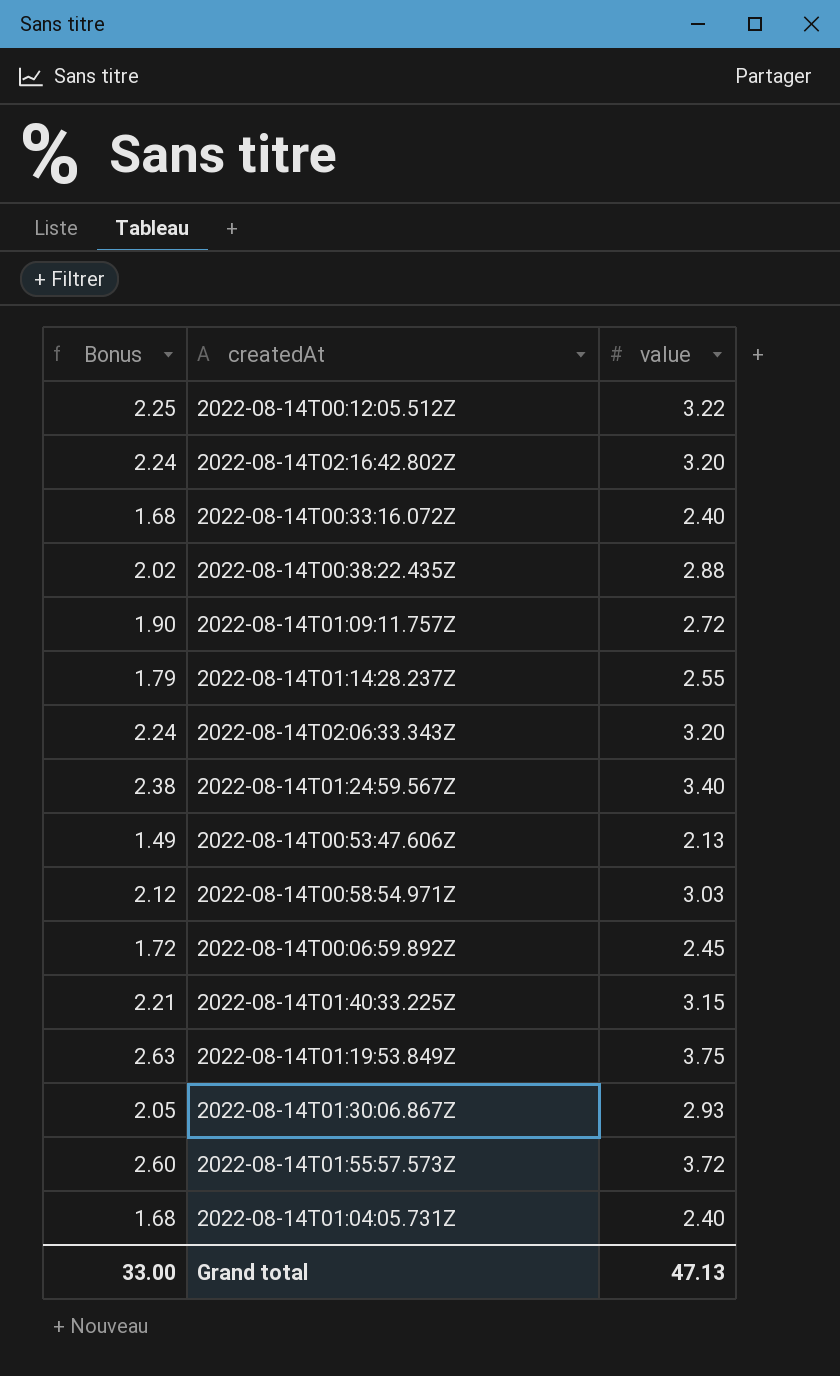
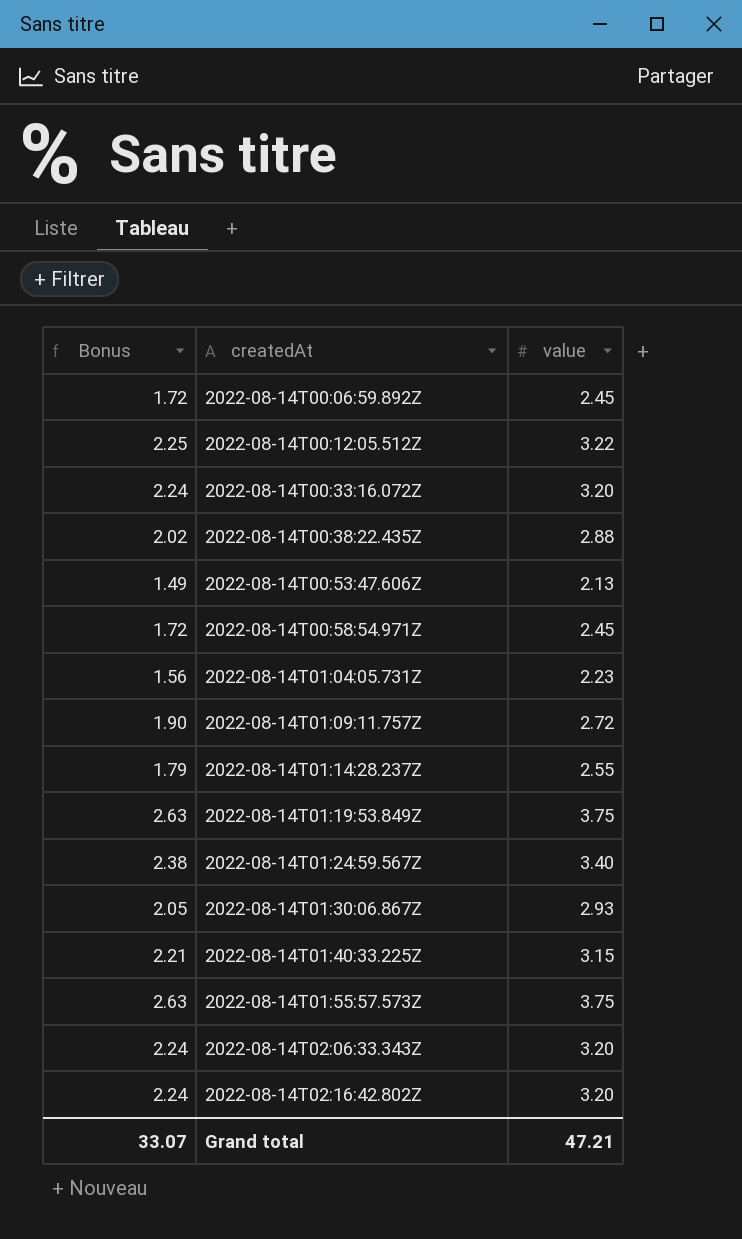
row order: none -> createdAt ascending
2022-08-14T00:33:16.072Z | Bonus: 1.68 -> 2.24
2022-08-14T00:33:16.072Z | value: 2.40 -> 3.20
2022-08-14T00:58:54.971Z | Bonus: 2.12 -> 1.72
2022-08-14T00:58:54.971Z | value: 3.03 -> 2.45
2022-08-14T01:04:05.731Z | Bonus: 1.68 -> 1.56
2022-08-14T01:04:05.731Z | value: 2.40 -> 2.23
2022-08-14T01:55:57.573Z | Bonus: 2.60 -> 2.63
2022-08-14T01:55:57.573Z | value: 3.72 -> 3.75
Grand total | Bonus: 33.00 -> 33.07
Grand total | value: 47.13 -> 47.21

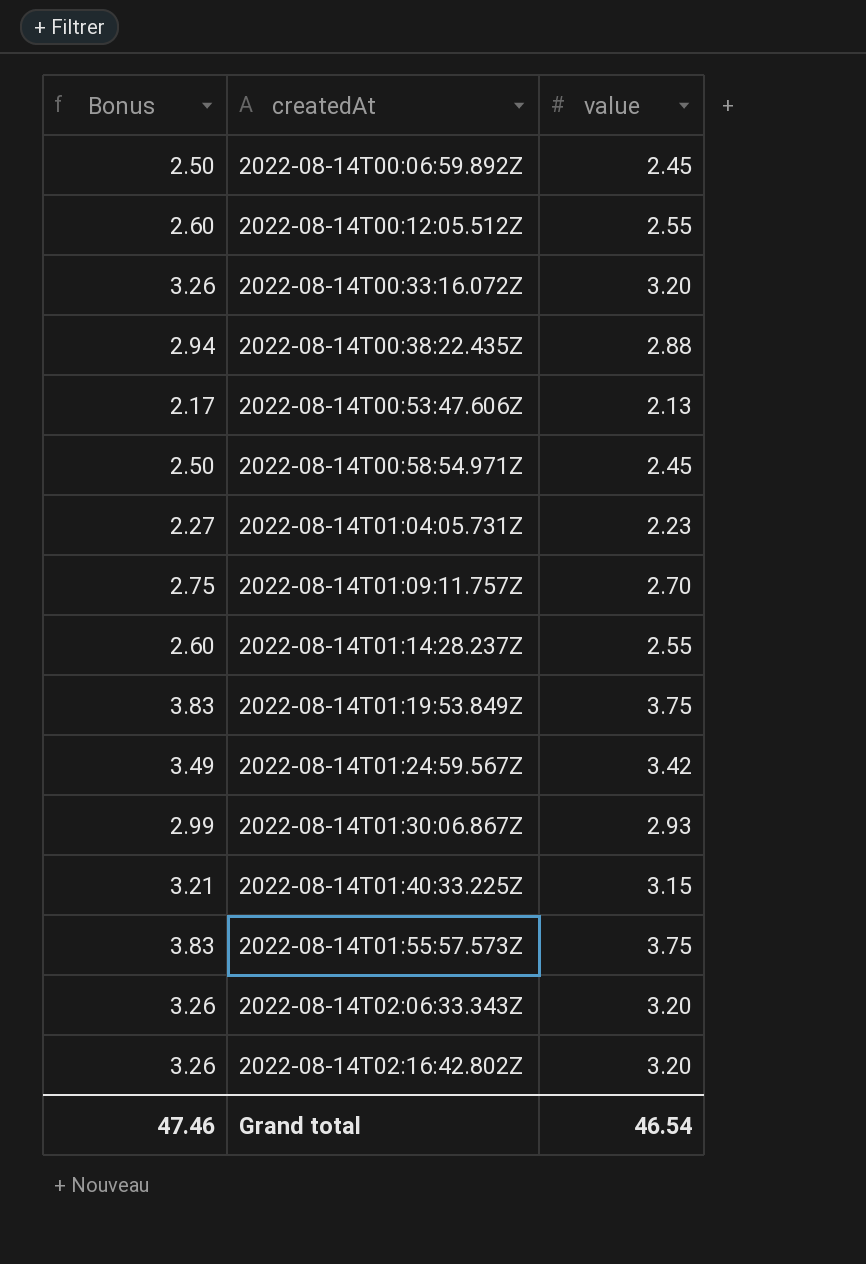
column Bonus | formula: [value] * 0.7 -> [value] * 1.02
2022-08-14T00:12:05.512Z | value: 3.22 -> 2.55
2022-08-14T01:09:11.757Z | value: 2.72 -> 2.70
2022-08-14T01:24:59.567Z | value: 3.40 -> 3.42
Grand total | Bonus: 33.07 -> 47.46
Grand total | value: 47.21 -> 46.54

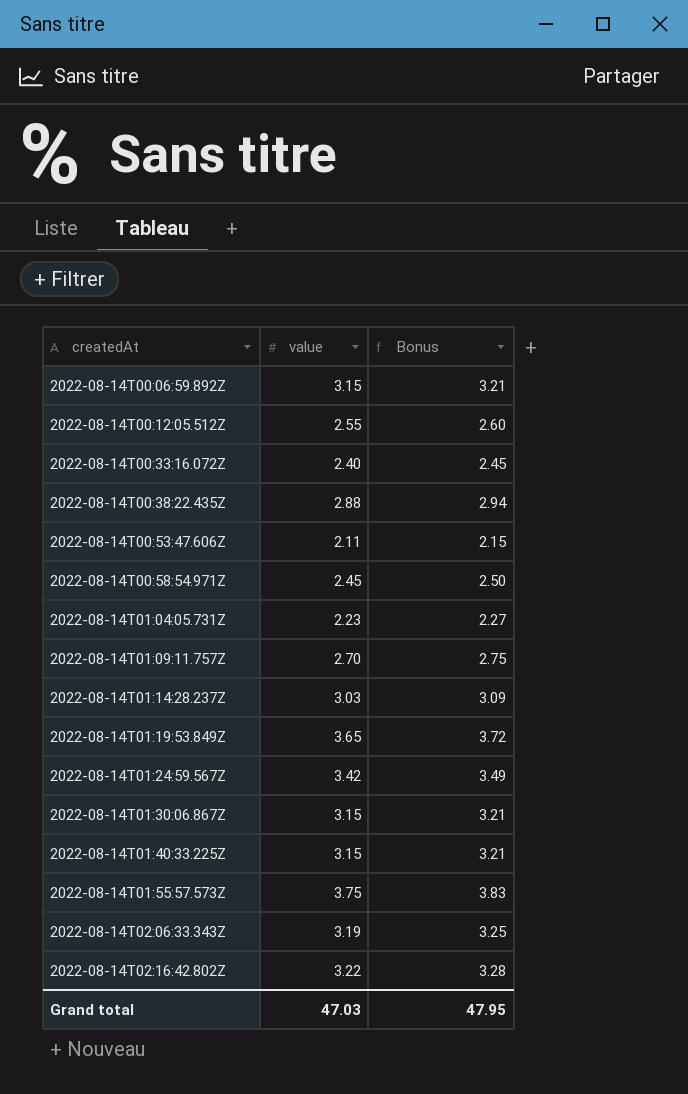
column Bonus | position: 1 -> 3
2022-08-14T00:06:59.892Z | value: 2.45 -> 3.15
2022-08-14T00:06:59.892Z | Bonus: 2.50 -> 3.21
2022-08-14T00:33:16.072Z | value: 3.20 -> 2.40
2022-08-14T00:33:16.072Z | Bonus: 3.26 -> 2.45
2022-08-14T00:53:47.606Z | value: 2.13 -> 2.11
2022-08-14T00:53:47.606Z | Bonus: 2.17 -> 2.15
2022-08-14T01:14:28.237Z | value: 2.55 -> 3.03
2022-08-14T01:14:28.237Z | Bonus: 2.60 -> 3.09
2022-08-14T01:19:53.849Z | value: 3.75 -> 3.65
2022-08-14T01:19:53.849Z | Bonus: 3.83 -> 3.72
2022-08-14T01:30:06.867Z | value: 2.93 -> 3.15
2022-08-14T01:30:06.867Z | Bonus: 2.99 -> 3.21
2022-08-14T02:06:33.343Z | value: 3.20 -> 3.19
2022-08-14T02:06:33.343Z | Bonus: 3.26 -> 3.25
2022-08-14T02:16:42.802Z | value: 3.20 -> 3.22
2022-08-14T02:16:42.802Z | Bonus: 3.26 -> 3.28
Grand total | value: 46.54 -> 47.03
Grand total | Bonus: 47.46 -> 47.95

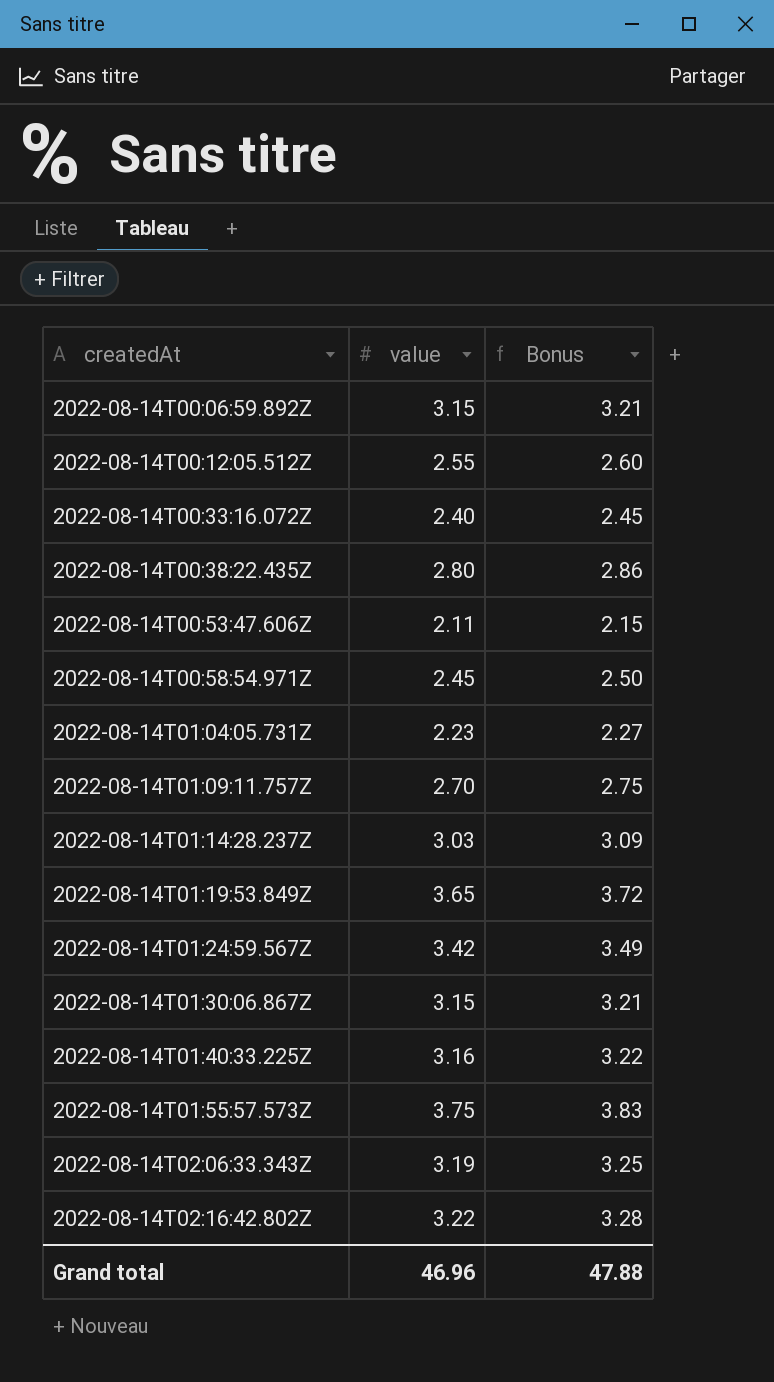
2022-08-14T00:38:22.435Z | value: 2.88 -> 2.80
2022-08-14T00:38:22.435Z | Bonus: 2.94 -> 2.86
2022-08-14T01:40:33.225Z | value: 3.15 -> 3.16
2022-08-14T01:40:33.225Z | Bonus: 3.21 -> 3.22
Grand total | value: 47.03 -> 46.96
Grand total | Bonus: 47.95 -> 47.88

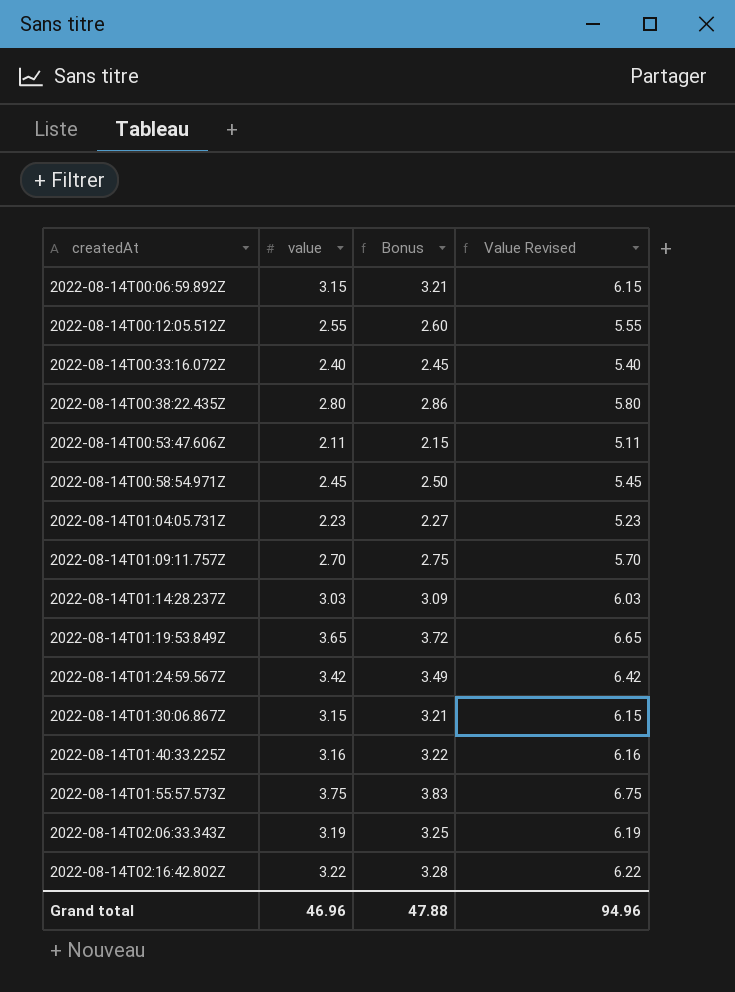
column Value Revised | formula: none -> [value] + 3

